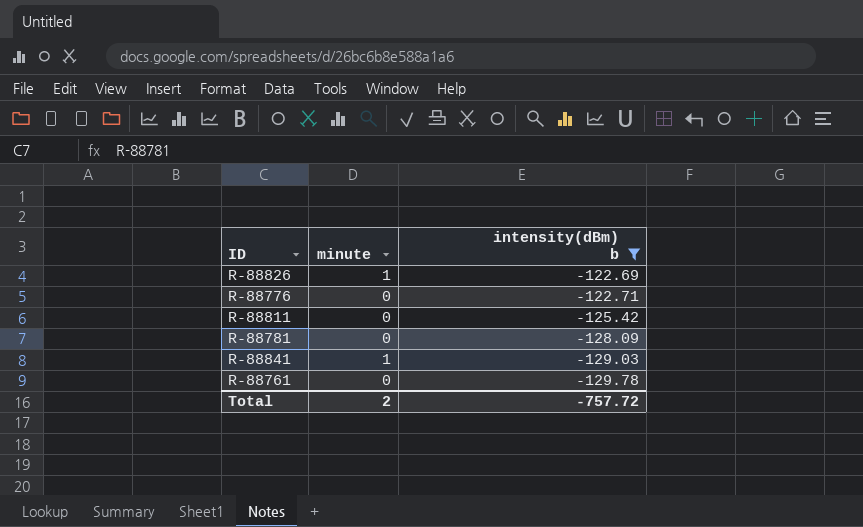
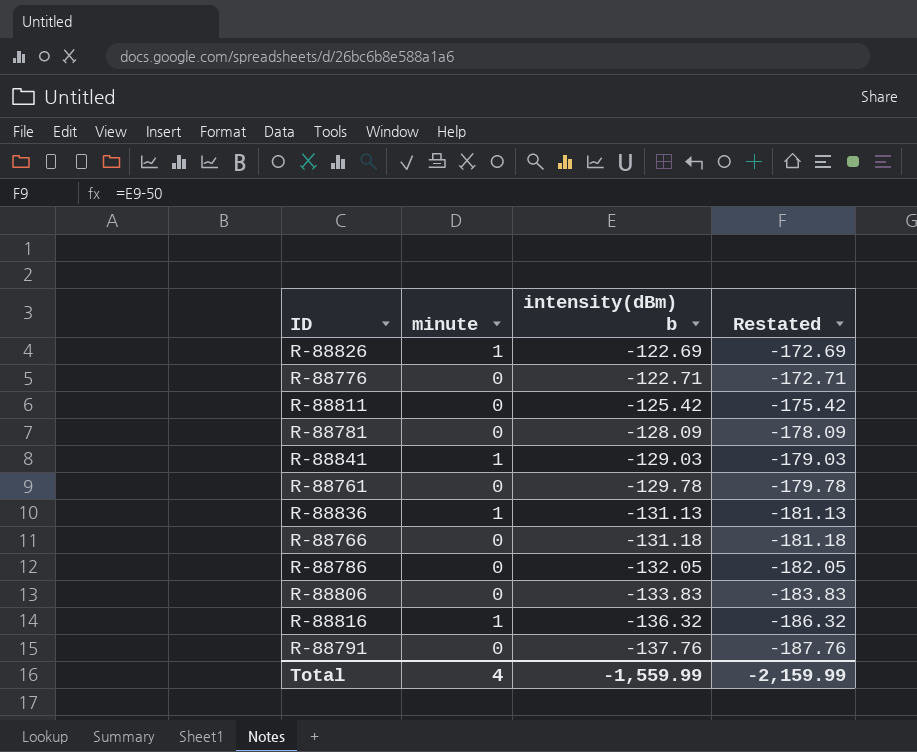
filter: intensity(dBm) b >= -129.78 -> none
column Restated | formula: none -> [intensity(dBm) b] - 50
Total | minute: 2 -> 4
Total | intensity(dBm) b: -757.72 -> -1,559.99

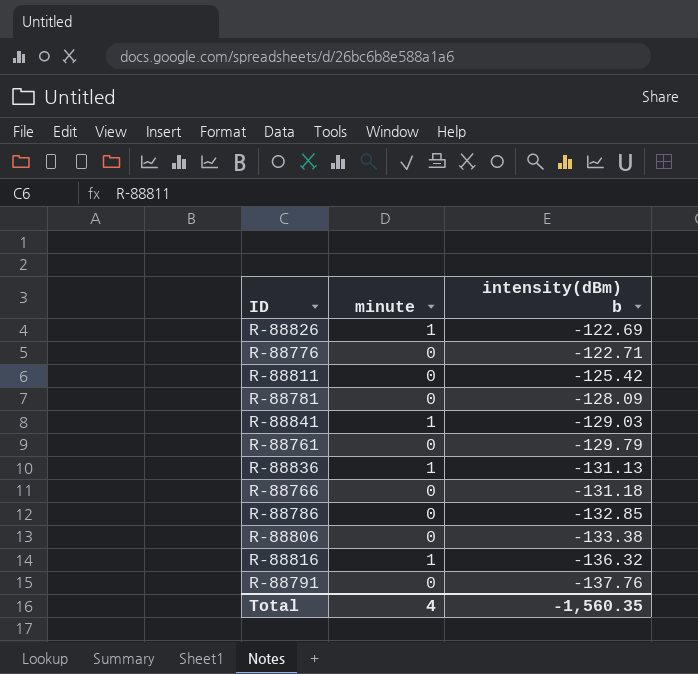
column Restated | formula: [intensity(dBm) b] - 50 -> none
R-88761 | intensity(dBm) b: -129.78 -> -129.79
R-88786 | intensity(dBm) b: -132.05 -> -132.85
R-88806 | intensity(dBm) b: -133.83 -> -133.38
Total | intensity(dBm) b: -1,559.99 -> -1,560.35

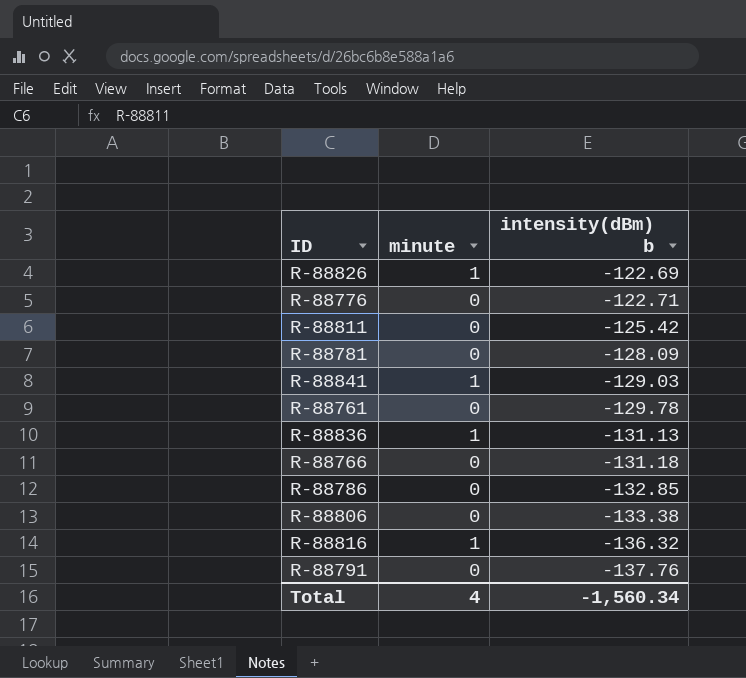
R-88761 | intensity(dBm) b: -129.79 -> -129.78
Total | intensity(dBm) b: -1,560.35 -> -1,560.34

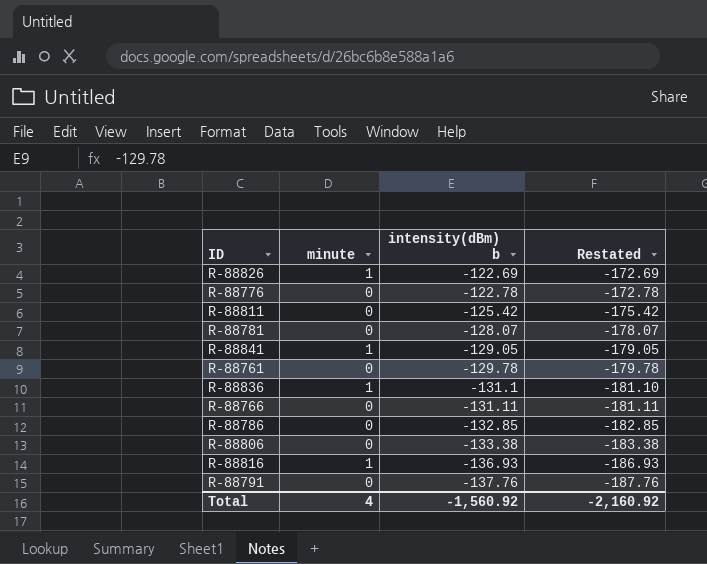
column Restated | formula: none -> [intensity(dBm) b] - 50
R-88776 | intensity(dBm) b: -122.71 -> -122.78
R-88781 | intensity(dBm) b: -128.09 -> -128.07
R-88841 | intensity(dBm) b: -129.03 -> -129.05
R-88836 | intensity(dBm) b: -131.13 -> -131.1
R-88766 | intensity(dBm) b: -131.18 -> -131.11
R-88816 | intensity(dBm) b: -136.32 -> -136.93
Total | intensity(dBm) b: -1,560.34 -> -1,560.92

